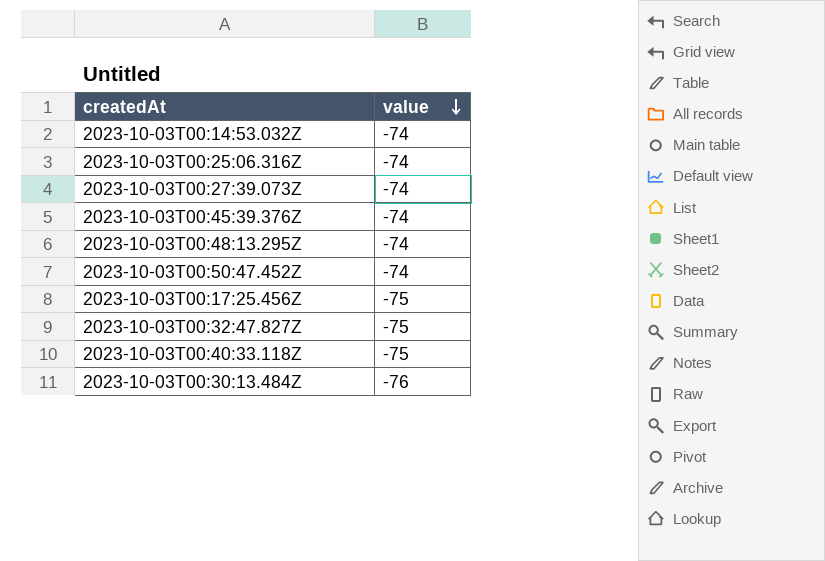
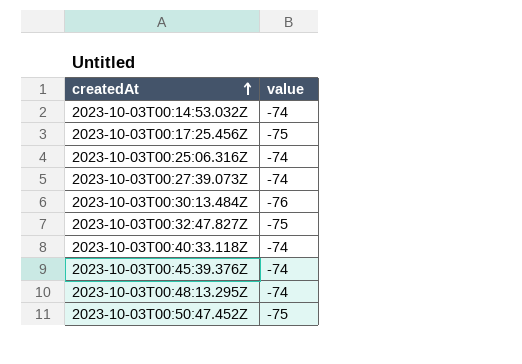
row order: value descending -> createdAt ascending
2023-10-03T00:40:33.118Z | value: -75 -> -74
2023-10-03T00:50:47.452Z | value: -74 -> -75

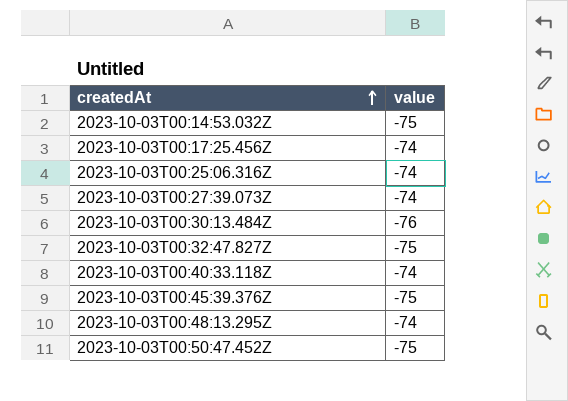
2023-10-03T00:14:53.032Z | value: -74 -> -75
2023-10-03T00:17:25.456Z | value: -75 -> -74
2023-10-03T00:45:39.376Z | value: -74 -> -75

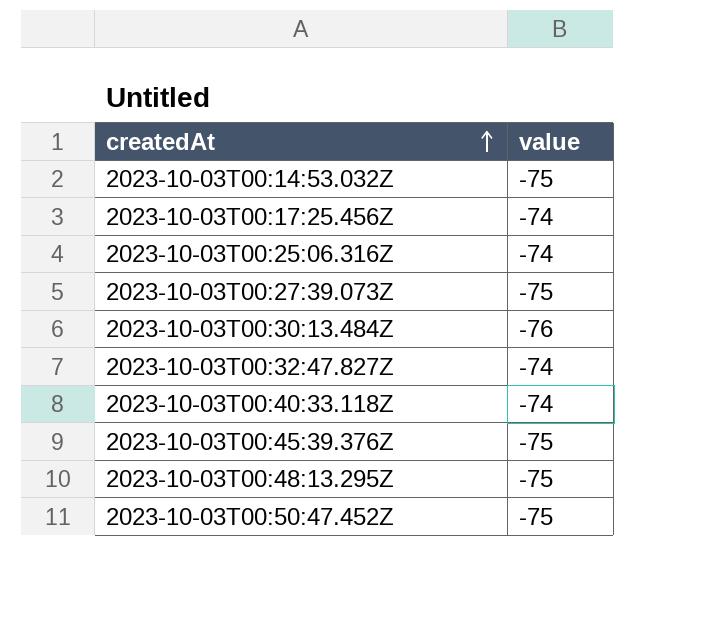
2023-10-03T00:27:39.073Z | value: -74 -> -75
2023-10-03T00:32:47.827Z | value: -75 -> -74
2023-10-03T00:48:13.295Z | value: -74 -> -75

